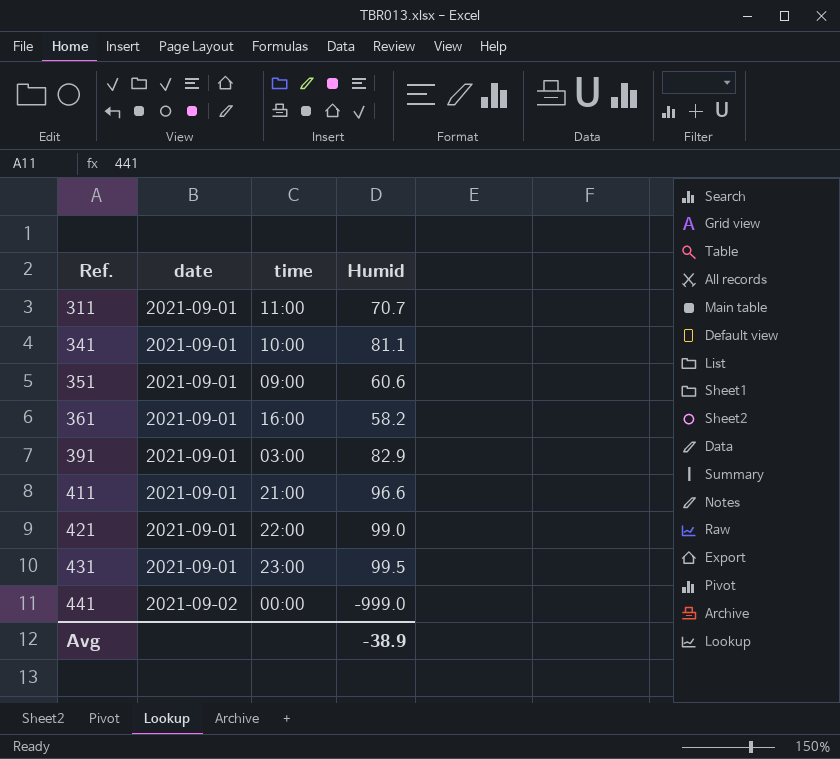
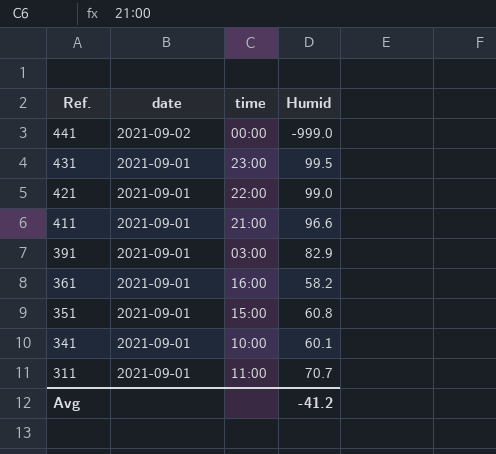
row order: Ref. ascending -> Ref. descending
351 | time: 09:00 -> 15:00
351 | Humid: 60.6 -> 60.8
341 | Humid: 81.1 -> 60.1
Avg | Humid: -38.9 -> -41.2

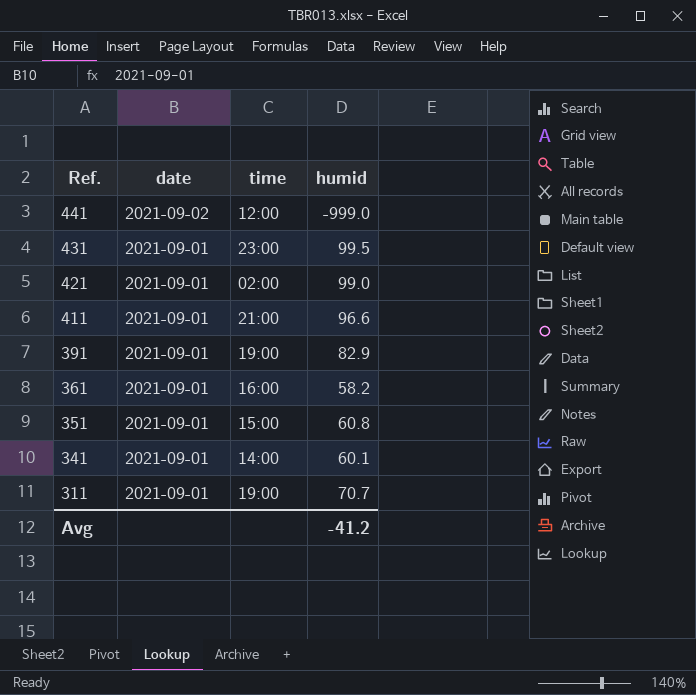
column name: Humid -> humid
441 | time: 00:00 -> 12:00
421 | time: 22:00 -> 02:00
391 | time: 03:00 -> 19:00
341 | time: 10:00 -> 14:00
311 | time: 11:00 -> 19:00

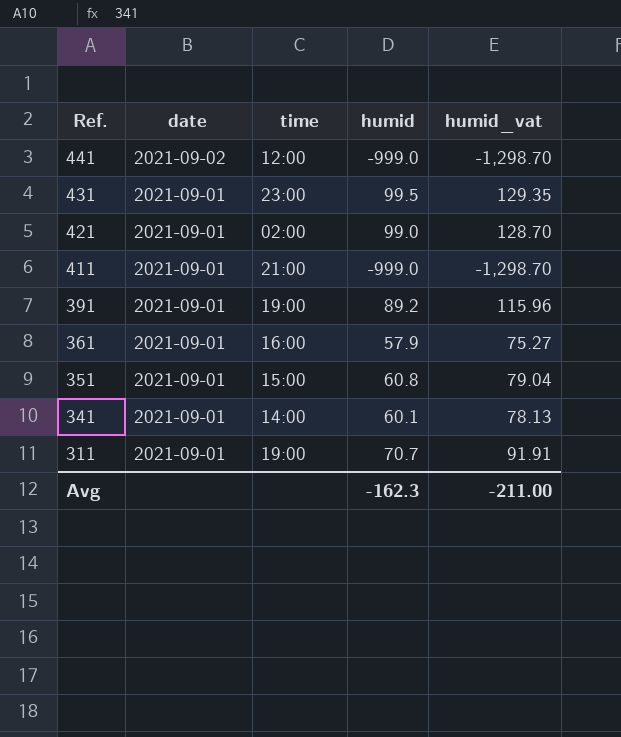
column humid_vat | formula: none -> [humid] * 1.3
411 | humid: 96.6 -> -999.0
391 | humid: 82.9 -> 89.2
361 | humid: 58.2 -> 57.9
Avg | humid: -41.2 -> -162.3

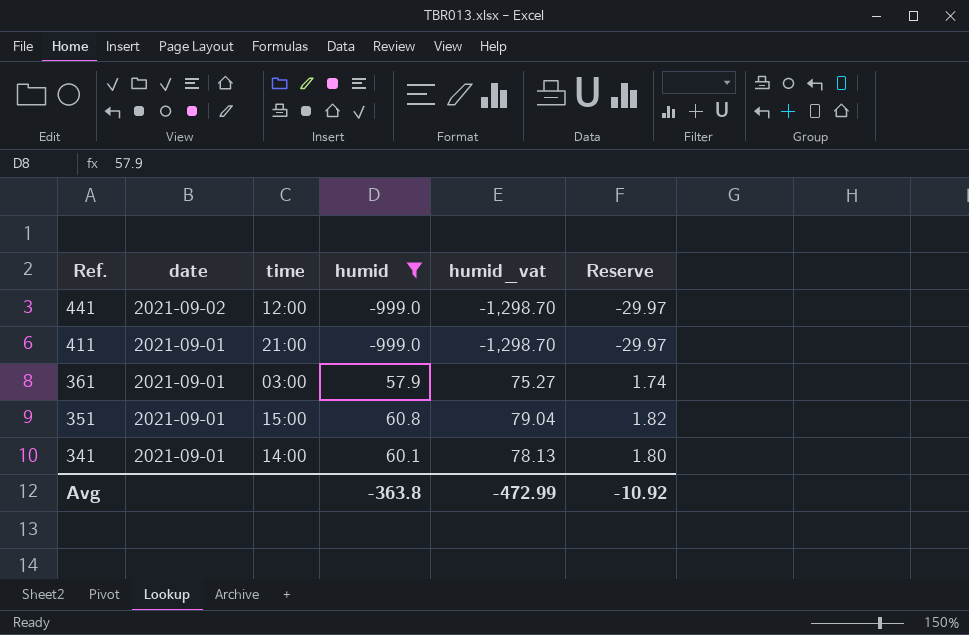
filter: none -> humid <= 60.8
column Reserve | formula: none -> [humid] * 0.03
361 | time: 16:00 -> 03:00
Avg | humid: -162.3 -> -363.8
Avg | humid_vat: -211.00 -> -472.99

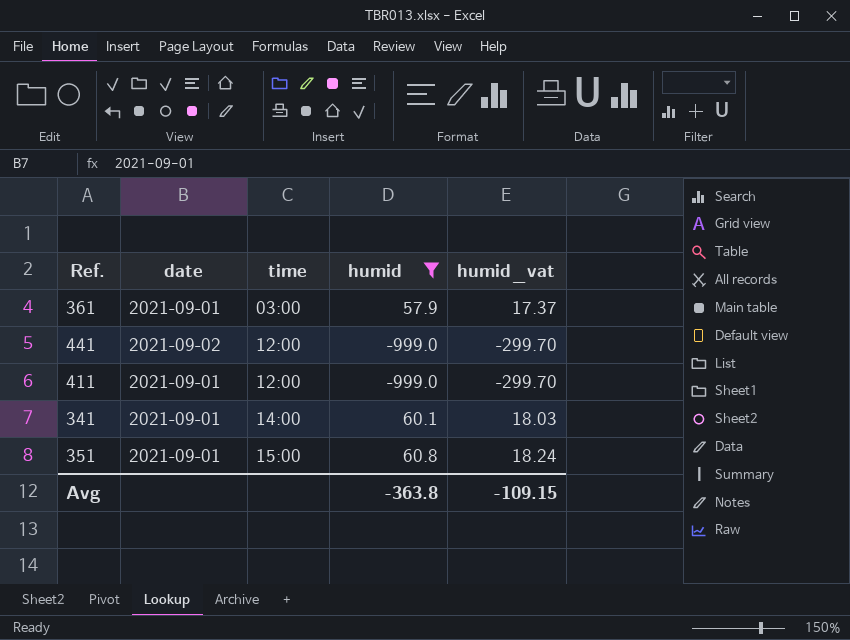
row order: Ref. descending -> time ascending
column Reserve | formula: [humid] * 0.03 -> none
column humid_vat | formula: [humid] * 1.3 -> [humid] * 0.3
411 | time: 21:00 -> 12:00
Avg | humid_vat: -472.99 -> -109.15

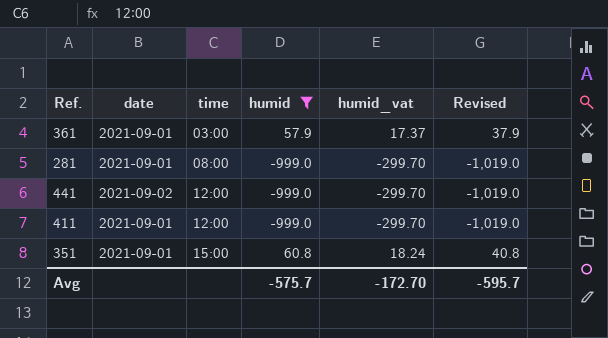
column Revised | formula: none -> [humid] - 20
row 341: 2021-09-01 | 14:00 | 60.1 | 18.03 -> none
row 281: none -> 2021-09-01 | 08:00 | -999.0 | -299.70 | -1,019.0
Avg | humid: -363.8 -> -575.7
Avg | humid_vat: -109.15 -> -172.70

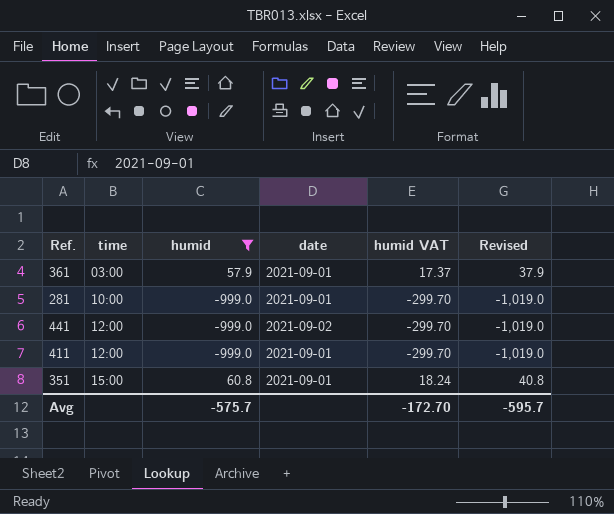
column date | position: 2 -> 4
column name: humid_vat -> humid VAT
281 | time: 08:00 -> 10:00

